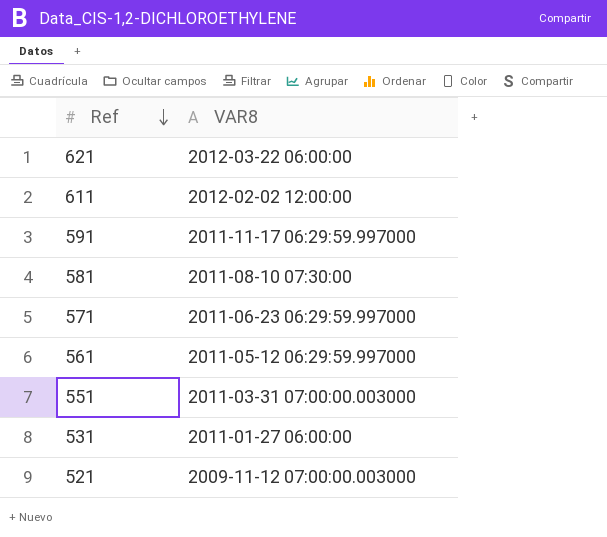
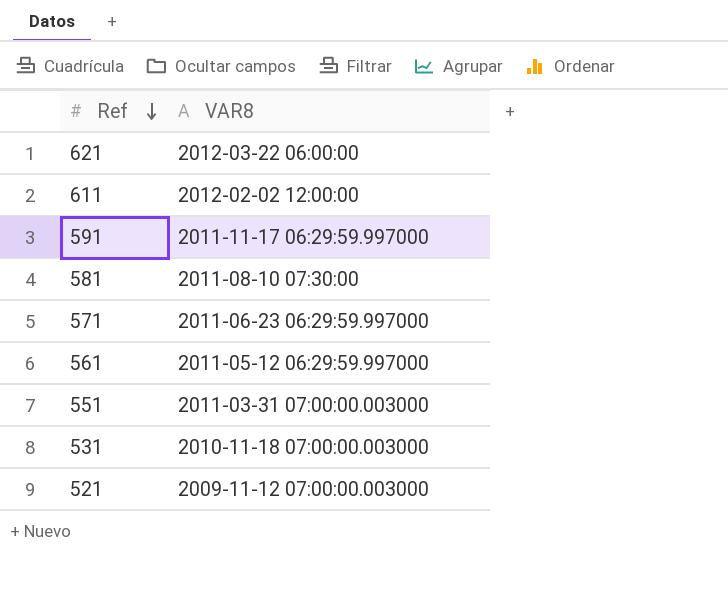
531 | VAR8: 2011-01-27 06:00:00 -> 2010-11-18 07:00:00.003000

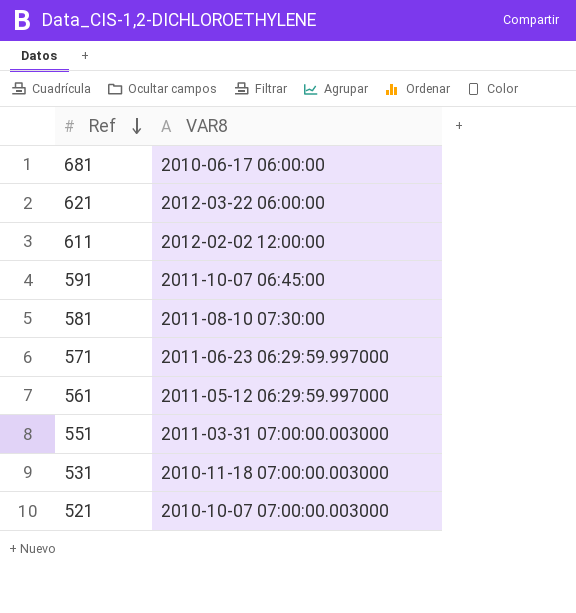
row 681: none -> 2010-06-17 06:00:00
591 | VAR8: 2011-11-17 06:29:59.997000 -> 2011-10-07 06:45:00
521 | VAR8: 2009-11-12 07:00:00.003000 -> 2010-10-07 07:00:00.003000

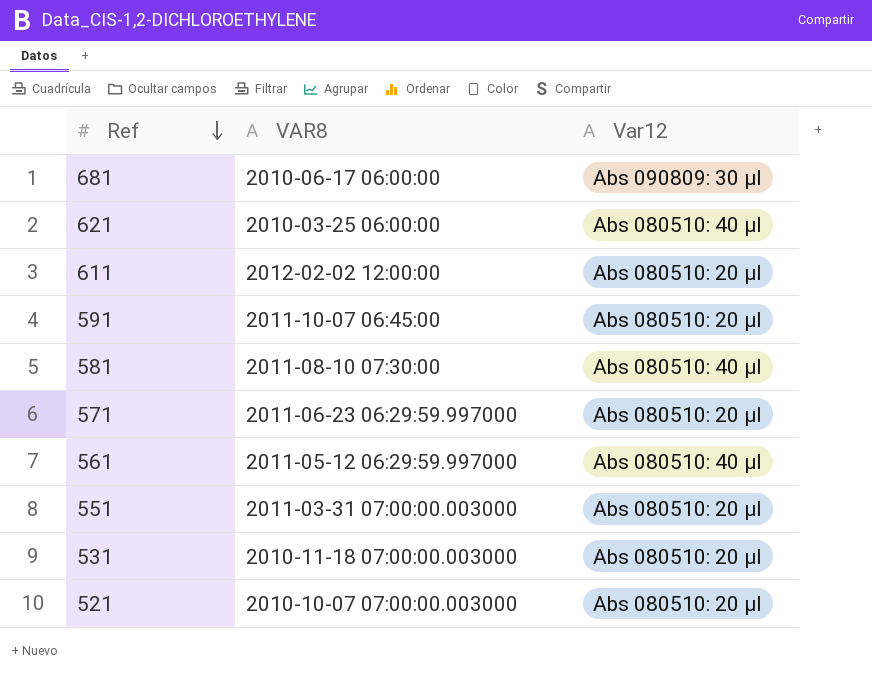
column Var12 | position: none -> 3
621 | VAR8: 2012-03-22 06:00:00 -> 2010-03-25 06:00:00

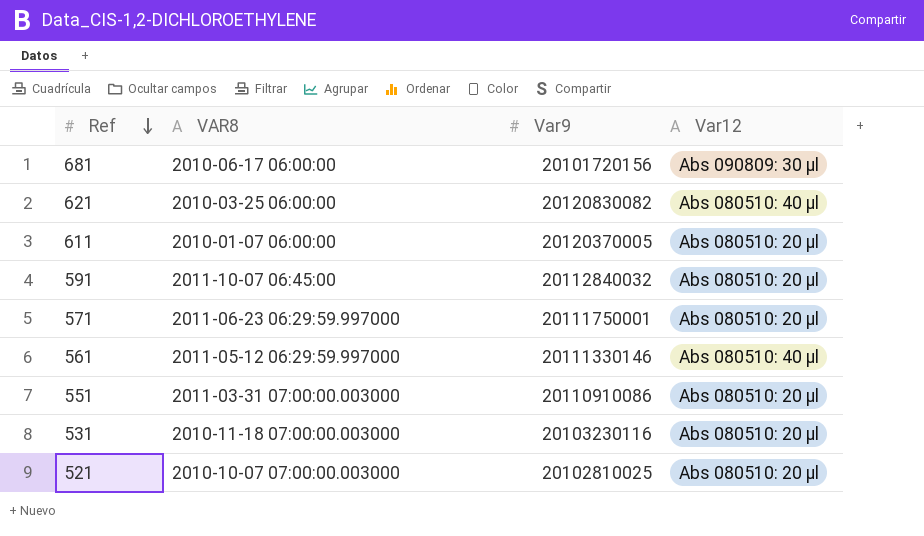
column Var9 | position: none -> 3
row 581: 2011-08-10 07:30:00 | Abs 080510: 40 µl -> none
611 | VAR8: 2012-02-02 12:00:00 -> 2010-01-07 06:00:00

